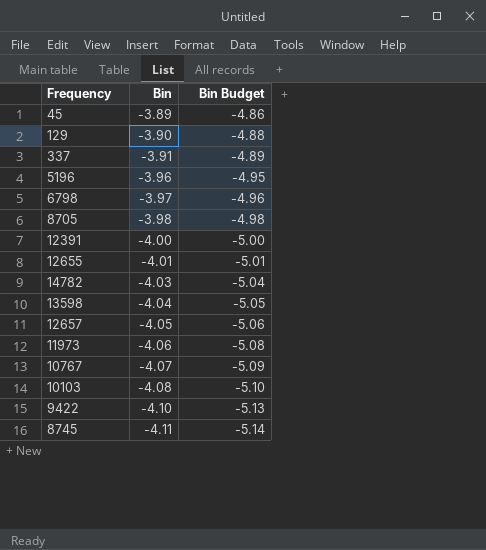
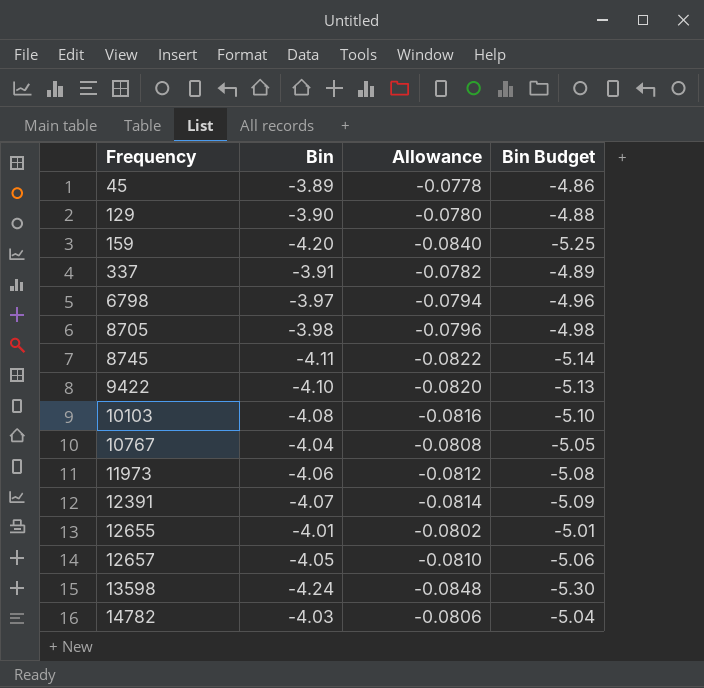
row order: Bin descending -> Frequency ascending
column Allowance | formula: none -> [Bin] * 0.02
row 5196: -3.96 | -4.95 -> none
row 159: none -> -4.20 | -0.0840 | -5.25
10767 | Bin: -4.07 -> -4.04
10767 | Bin Budget: -5.09 -> -5.05
12391 | Bin: -4.00 -> -4.07
12391 | Bin Budget: -5.00 -> -5.09
13598 | Bin: -4.04 -> -4.24
13598 | Bin Budget: -5.05 -> -5.30

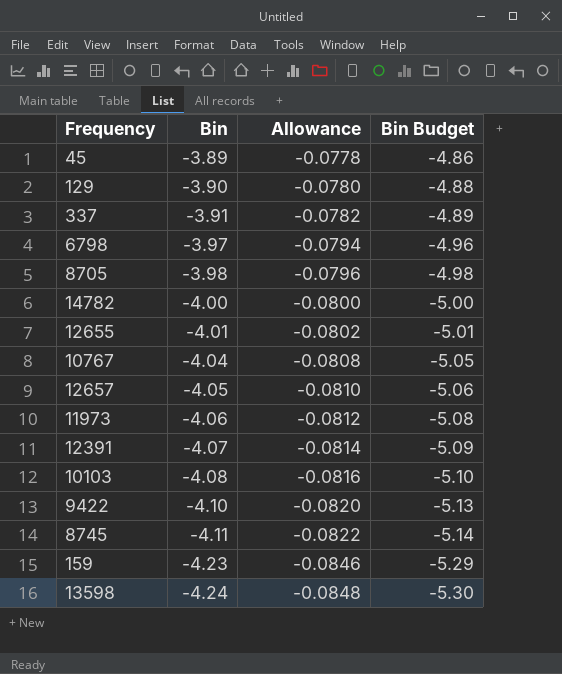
row order: Frequency ascending -> Bin descending
14782 | Bin: -4.03 -> -4.00
14782 | Allowance: -0.0806 -> -0.0800
14782 | Bin Budget: -5.04 -> -5.00
159 | Bin: -4.20 -> -4.23
159 | Allowance: -0.0840 -> -0.0846
159 | Bin Budget: -5.25 -> -5.29

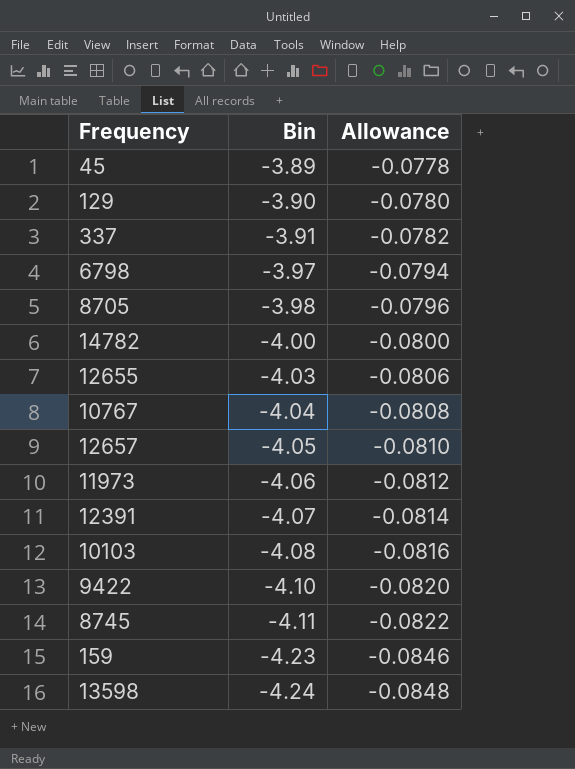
column Bin Budget | formula: [Bin] * 1.25 -> none
12655 | Bin: -4.01 -> -4.03
12655 | Allowance: -0.0802 -> -0.0806

